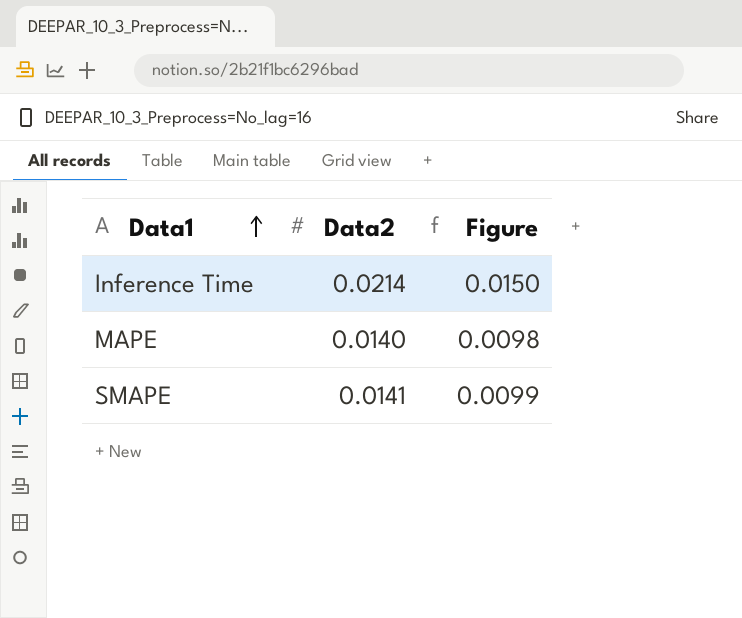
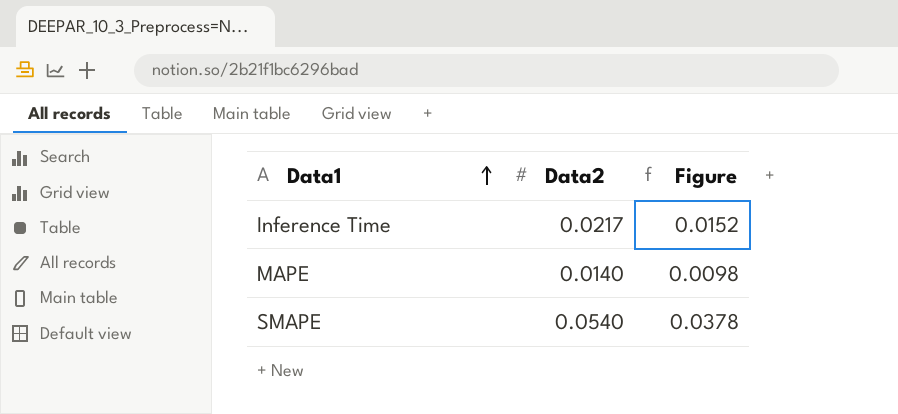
Inference Time | Data2: 0.0214 -> 0.0217
Inference Time | Figure: 0.0150 -> 0.0152
SMAPE | Data2: 0.0141 -> 0.0540
SMAPE | Figure: 0.0099 -> 0.0378

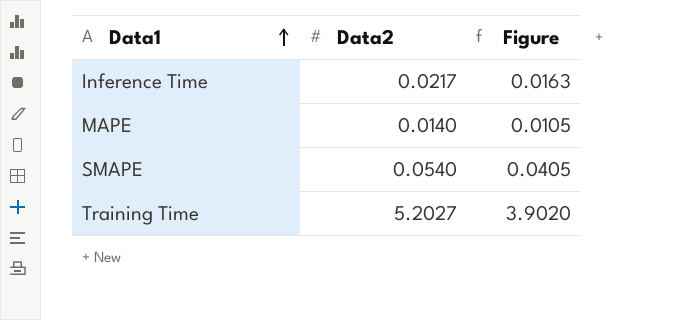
column Figure | formula: [Data2] * 0.7 -> [Data2] * 0.75
row Training Time: none -> 5.2027 | 3.9020

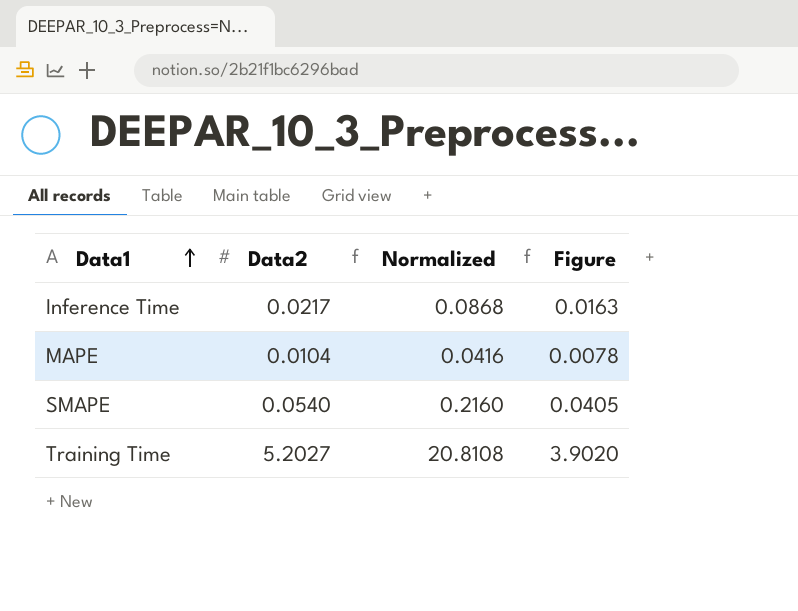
column Normalized | formula: none -> [Data2] * 4
MAPE | Data2: 0.0140 -> 0.0104
MAPE | Figure: 0.0105 -> 0.0078

